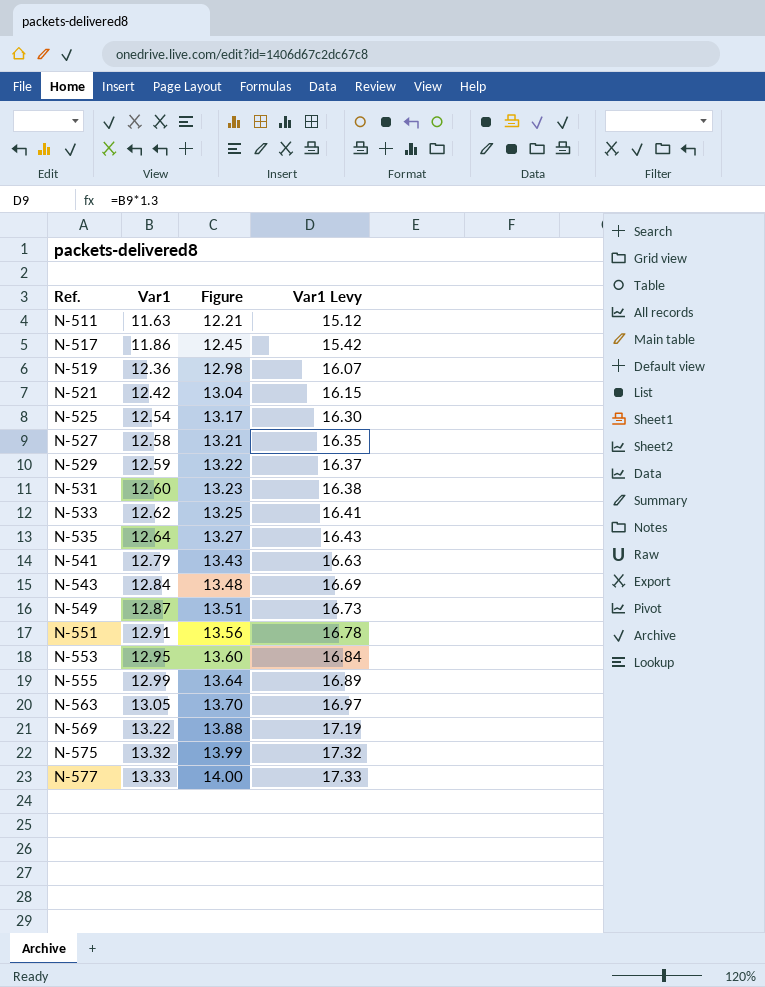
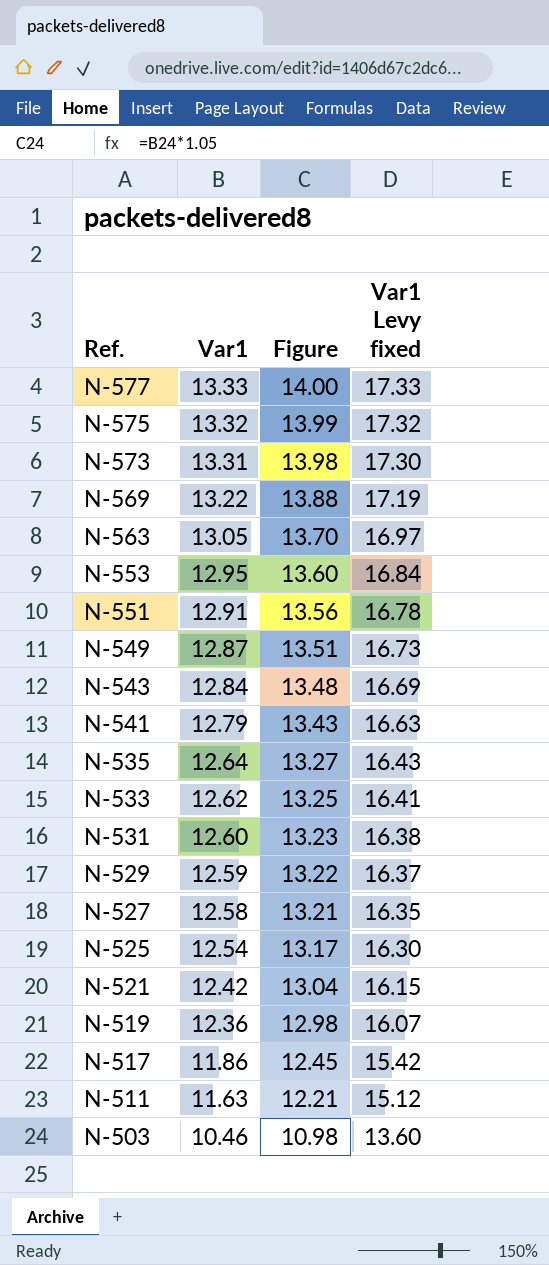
row order: Ref. ascending -> Ref. descending
column name: Var1 Levy -> Var1 Levy fixed
row N-555: 12.99 | 13.64 | 16.89 -> none
row N-573: none -> 13.31 | 13.98 | 17.30
row N-503: none -> 10.46 | 10.98 | 13.60

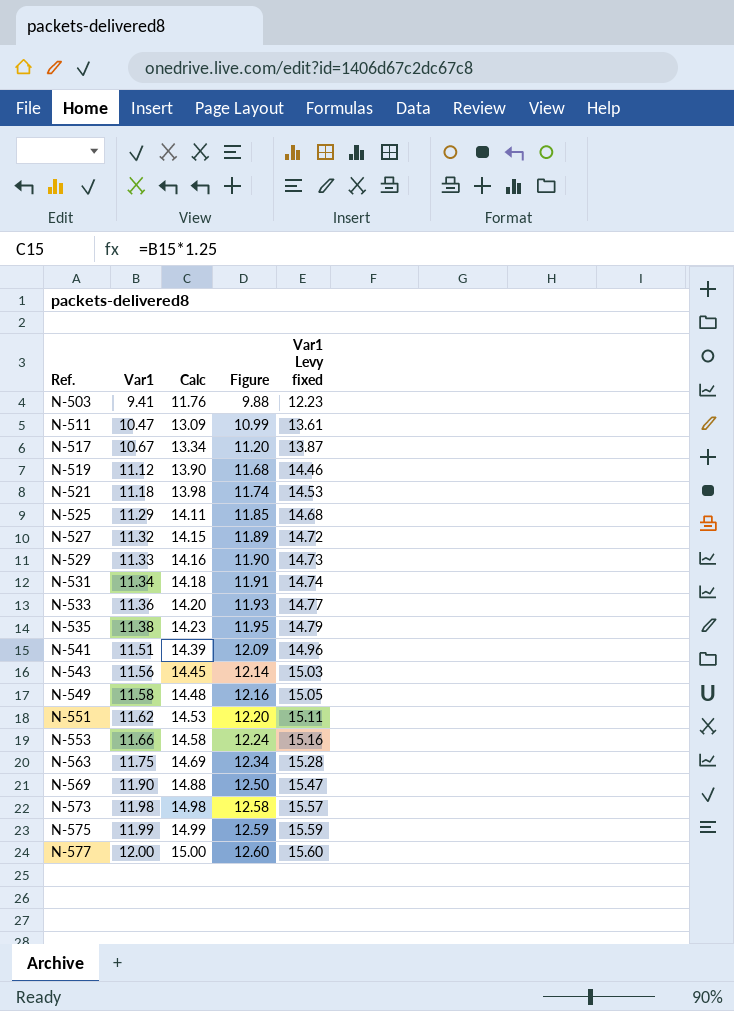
row order: Ref. descending -> Ref. ascending
column Calc | formula: none -> [Var1] * 1.25
N-503 | Var1: 10.46 -> 9.41
N-503 | Figure: 10.98 -> 9.88
N-503 | Var1 Levy fixed: 13.60 -> 12.23
N-511 | Var1: 11.63 -> 10.47
N-511 | Figure: 12.21 -> 10.99
N-511 | Var1 Levy fixed: 15.12 -> 13.61
N-517 | Var1: 11.86 -> 10.67
N-517 | Figure: 12.45 -> 11.20
N-517 | Var1 Levy fixed: 15.42 -> 13.87
N-519 | Var1: 12.36 -> 11.12
N-519 | Figure: 12.98 -> 11.68
N-519 | Var1 Levy fixed: 16.07 -> 14.46
N-521 | Var1: 12.42 -> 11.18
N-521 | Figure: 13.04 -> 11.74
N-521 | Var1 Levy fixed: 16.15 -> 14.53
N-525 | Var1: 12.54 -> 11.29
N-525 | Figure: 13.17 -> 11.85
N-525 | Var1 Levy fixed: 16.30 -> 14.68
N-527 | Var1: 12.58 -> 11.32
N-527 | Figure: 13.21 -> 11.89
N-527 | Var1 Levy fixed: 16.35 -> 14.72
N-529 | Var1: 12.59 -> 11.33
N-529 | Figure: 13.22 -> 11.90
N-529 | Var1 Levy fixed: 16.37 -> 14.73
N-531 | Var1: 12.60 -> 11.34
N-531 | Figure: 13.23 -> 11.91
N-531 | Var1 Levy fixed: 16.38 -> 14.74
N-533 | Var1: 12.62 -> 11.36
N-533 | Figure: 13.25 -> 11.93
N-533 | Var1 Levy fixed: 16.41 -> 14.77
N-535 | Var1: 12.64 -> 11.38
N-535 | Figure: 13.27 -> 11.95
N-535 | Var1 Levy fixed: 16.43 -> 14.79
N-541 | Var1: 12.79 -> 11.51
N-541 | Figure: 13.43 -> 12.09
N-541 | Var1 Levy fixed: 16.63 -> 14.96
N-543 | Var1: 12.84 -> 11.56
N-543 | Figure: 13.48 -> 12.14
N-543 | Var1 Levy fixed: 16.69 -> 15.03
N-549 | Var1: 12.87 -> 11.58
N-549 | Figure: 13.51 -> 12.16
N-549 | Var1 Levy fixed: 16.73 -> 15.05
N-551 | Var1: 12.91 -> 11.62
N-551 | Figure: 13.56 -> 12.20
N-551 | Var1 Levy fixed: 16.78 -> 15.11
N-553 | Var1: 12.95 -> 11.66
N-553 | Figure: 13.60 -> 12.24
N-553 | Var1 Levy fixed: 16.84 -> 15.16
N-563 | Var1: 13.05 -> 11.75
N-563 | Figure: 13.70 -> 12.34
N-563 | Var1 Levy fixed: 16.97 -> 15.28
N-569 | Var1: 13.22 -> 11.90
N-569 | Figure: 13.88 -> 12.50
N-569 | Var1 Levy fixed: 17.19 -> 15.47
N-573 | Var1: 13.31 -> 11.98
N-573 | Figure: 13.98 -> 12.58
N-573 | Var1 Levy fixed: 17.30 -> 15.57
N-575 | Var1: 13.32 -> 11.99
N-575 | Figure: 13.99 -> 12.59
N-575 | Var1 Levy fixed: 17.32 -> 15.59
N-577 | Var1: 13.33 -> 12.00
N-577 | Figure: 14.00 -> 12.60
N-577 | Var1 Levy fixed: 17.33 -> 15.60

